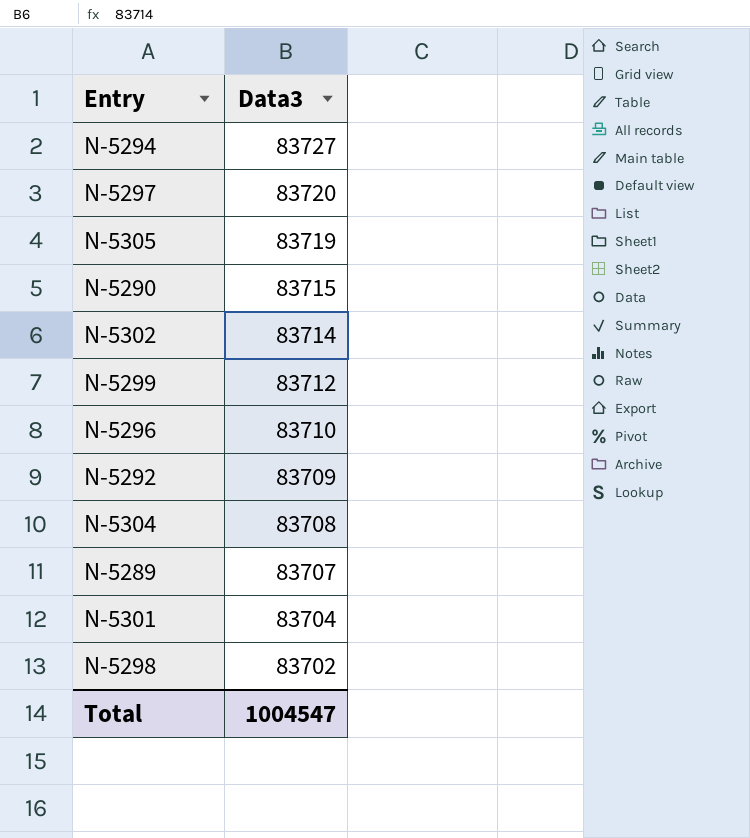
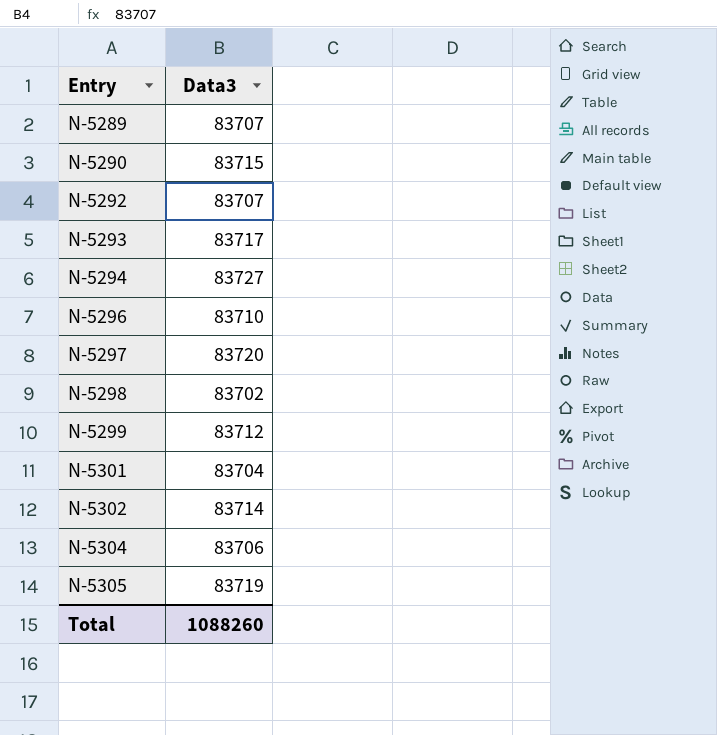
row order: Data3 descending -> Entry ascending
N-5292 | Data3: 83709 -> 83707
row N-5293: none -> 83717
N-5304 | Data3: 83708 -> 83706
Total | Data3: 1004547 -> 1088260

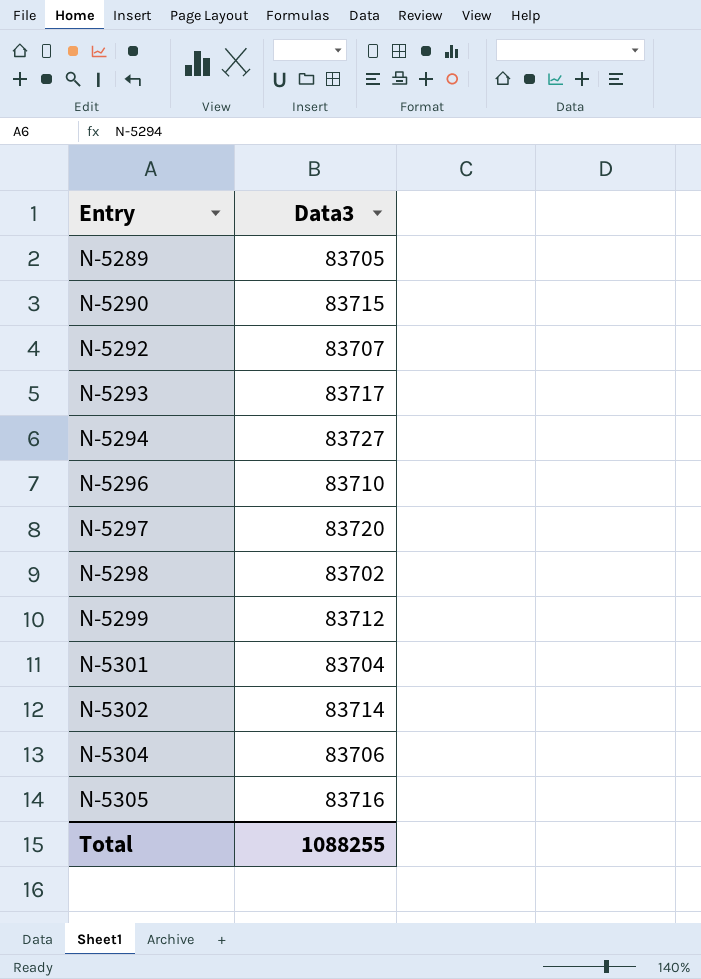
N-5289 | Data3: 83707 -> 83705
N-5305 | Data3: 83719 -> 83716
Total | Data3: 1088260 -> 1088255

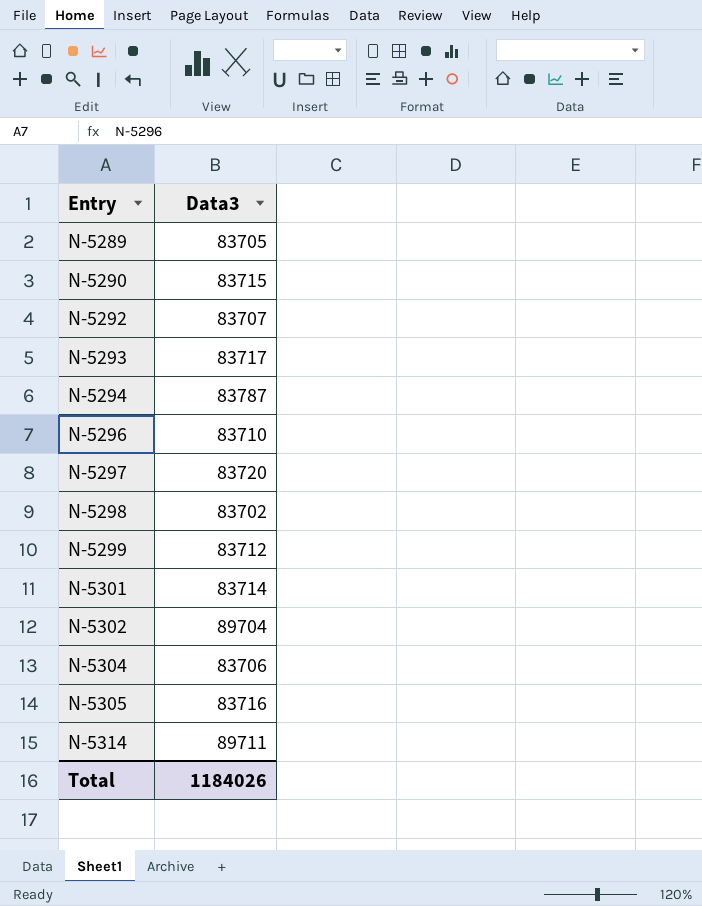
N-5294 | Data3: 83727 -> 83787
N-5301 | Data3: 83704 -> 83714
N-5302 | Data3: 83714 -> 89704
row N-5314: none -> 89711
Total | Data3: 1088255 -> 1184026

